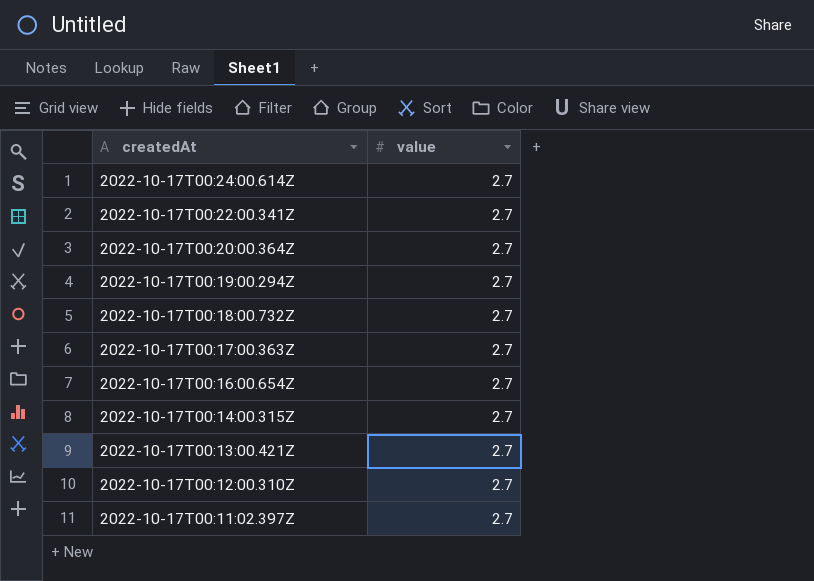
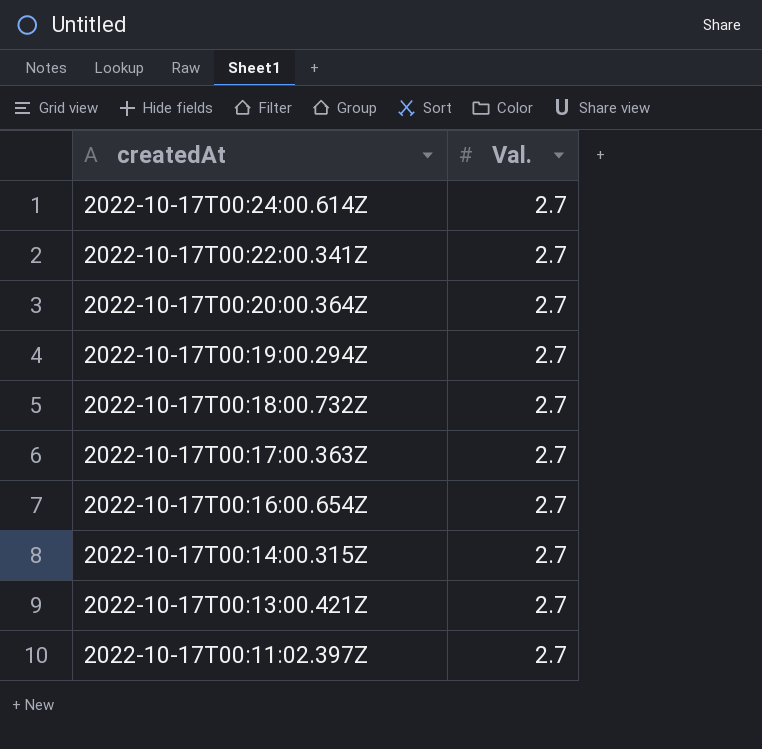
column name: value -> Val.
row 2022-10-17T00:12:00.310Z: 2.7 -> none

